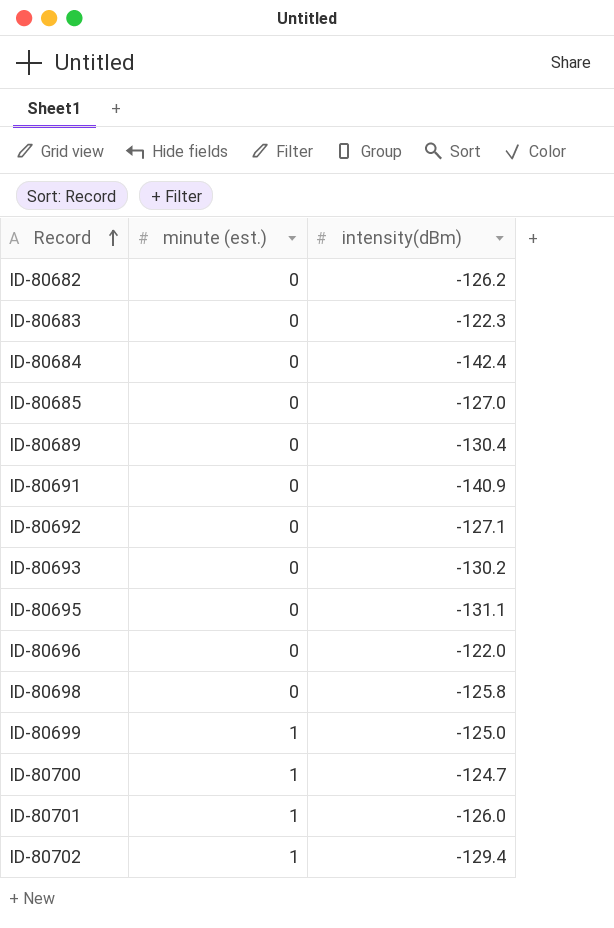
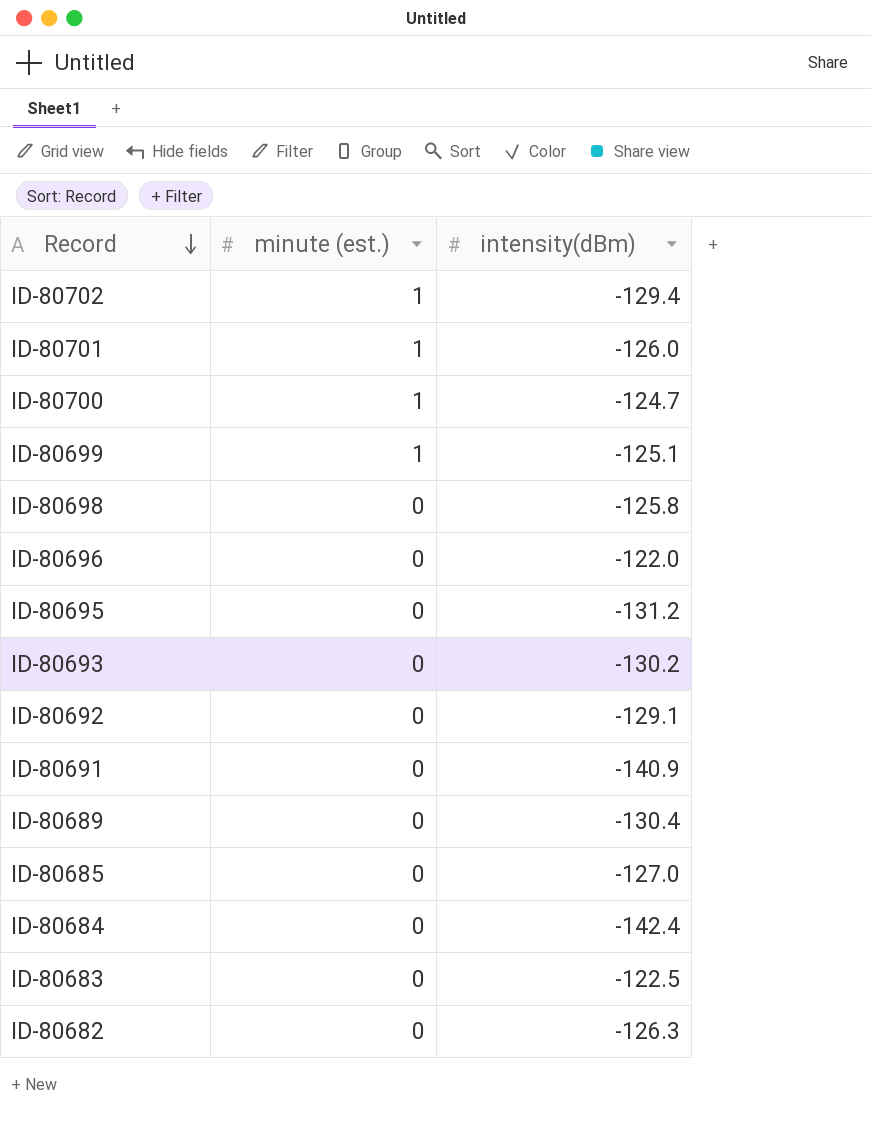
row order: Record ascending -> Record descending
ID-80699 | intensity(dBm): -125.0 -> -125.1
ID-80695 | intensity(dBm): -131.1 -> -131.2
ID-80692 | intensity(dBm): -127.1 -> -129.1
ID-80683 | intensity(dBm): -122.3 -> -122.5
ID-80682 | intensity(dBm): -126.2 -> -126.3

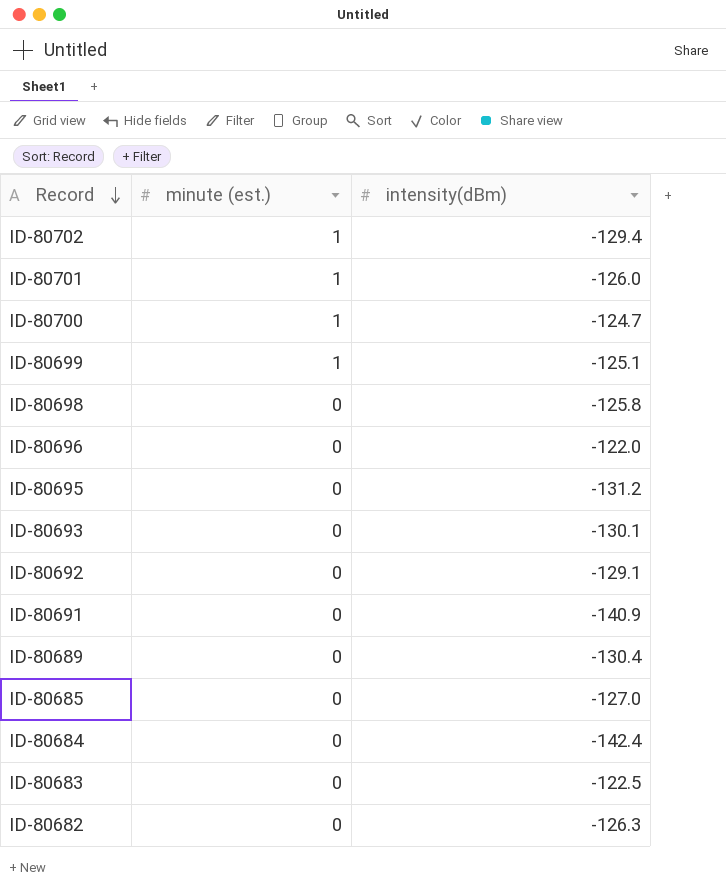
ID-80693 | intensity(dBm): -130.2 -> -130.1

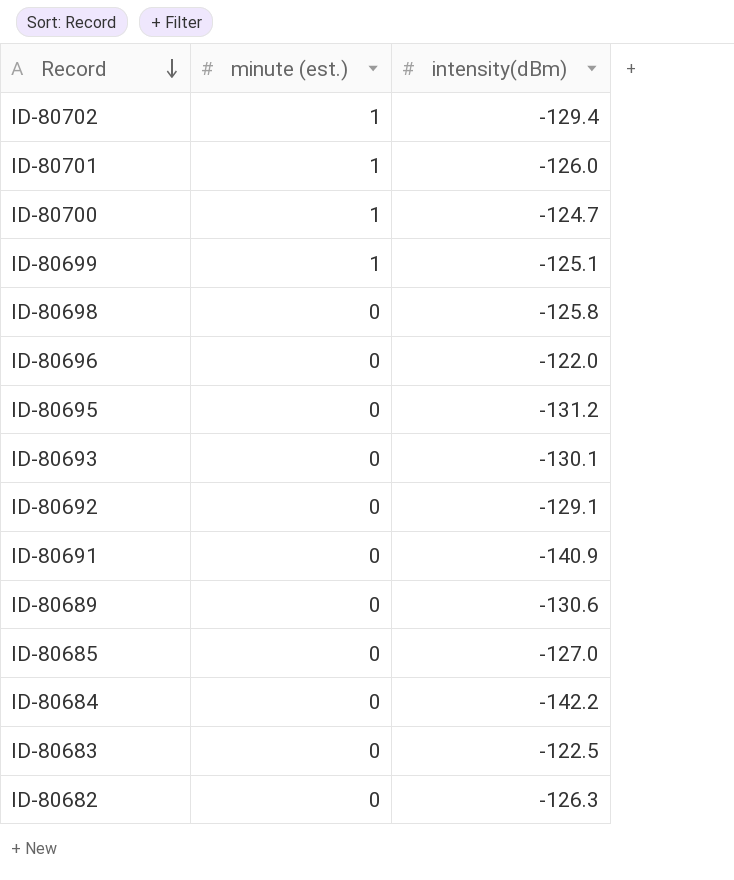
ID-80689 | intensity(dBm): -130.4 -> -130.6
ID-80684 | intensity(dBm): -142.4 -> -142.2

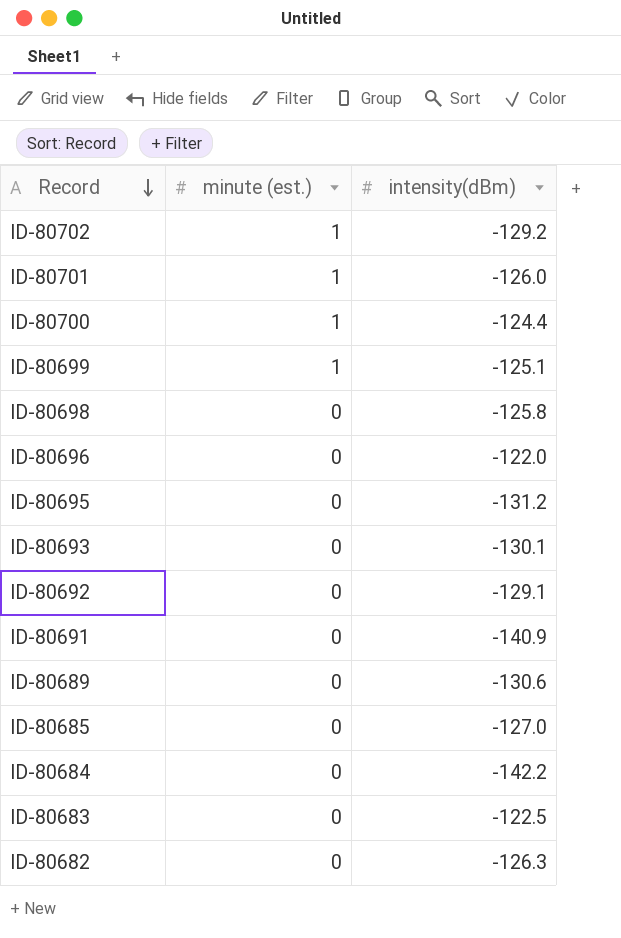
ID-80702 | intensity(dBm): -129.4 -> -129.2
ID-80700 | intensity(dBm): -124.7 -> -124.4

